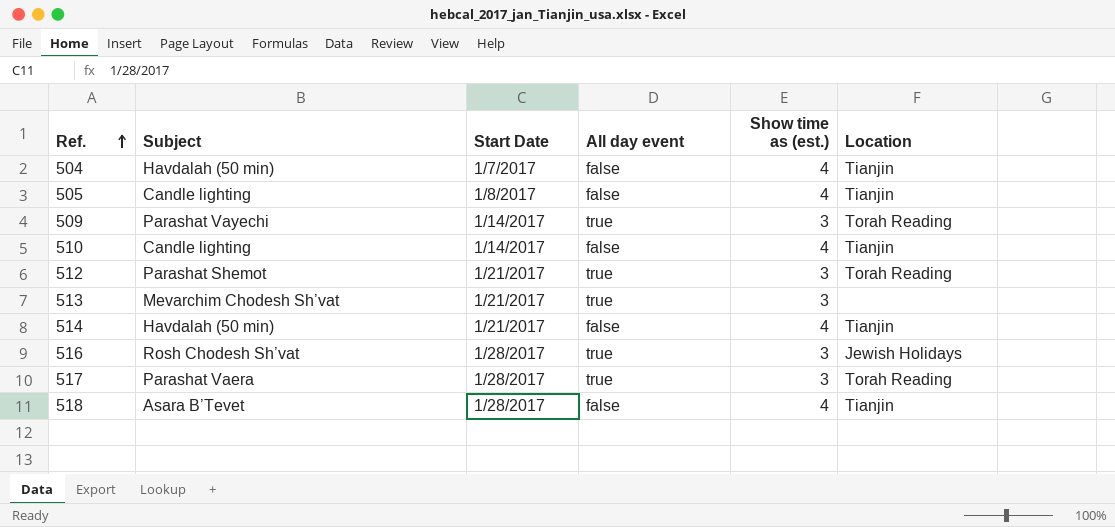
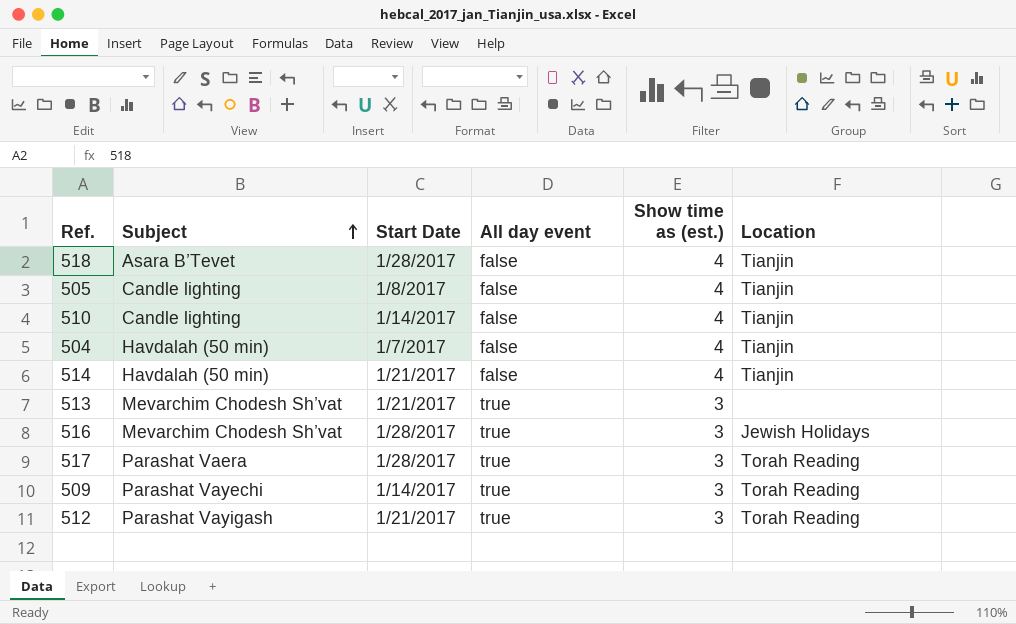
row order: Ref. ascending -> Subject ascending
516 | Subject: Rosh Chodesh Sh’vat -> Mevarchim Chodesh Sh’vat
512 | Subject: Parashat Shemot -> Parashat Vayigash

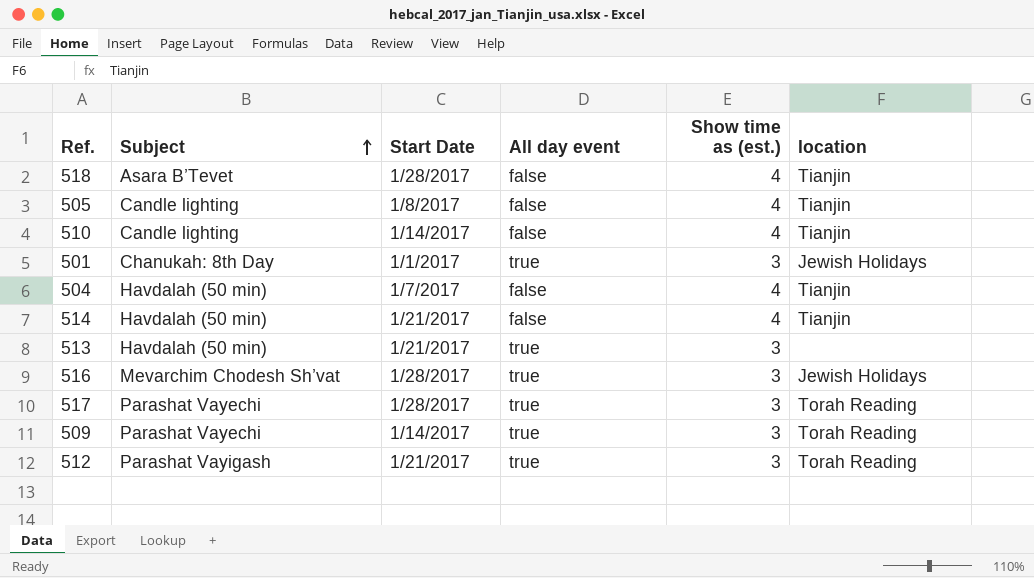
column name: Location -> location
row 501: none -> Chanukah: 8th Day | 1/1/2017 | true | 3 | Jewish Holidays
513 | Subject: Mevarchim Chodesh Sh’vat -> Havdalah (50 min)
517 | Subject: Parashat Vaera -> Parashat Vayechi

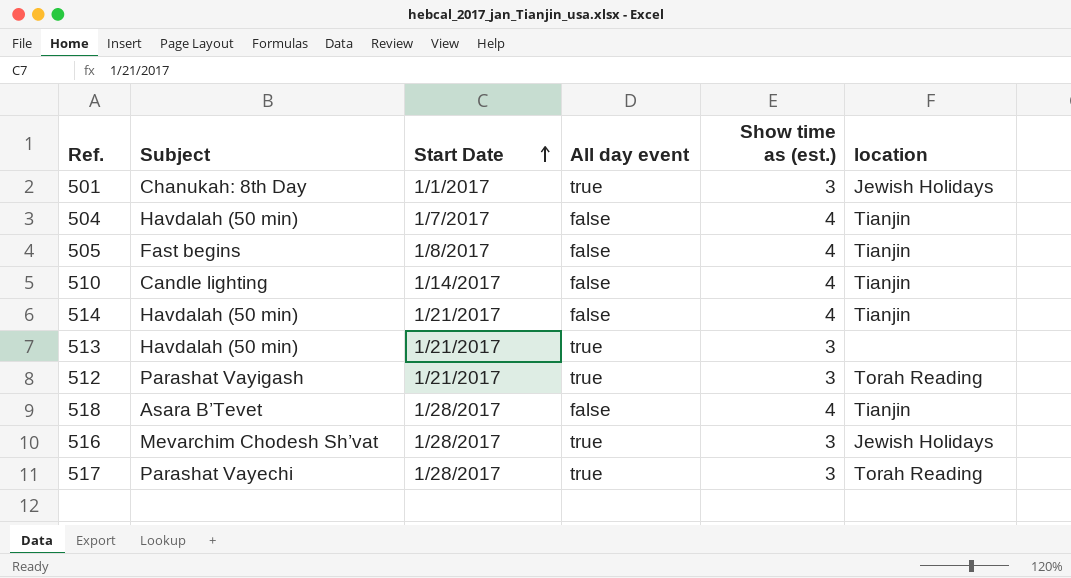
row order: Subject ascending -> Start Date ascending
row 509: Parashat Vayechi | 1/14/2017 | true | 3 | Torah Reading -> none
505 | Subject: Candle lighting -> Fast begins

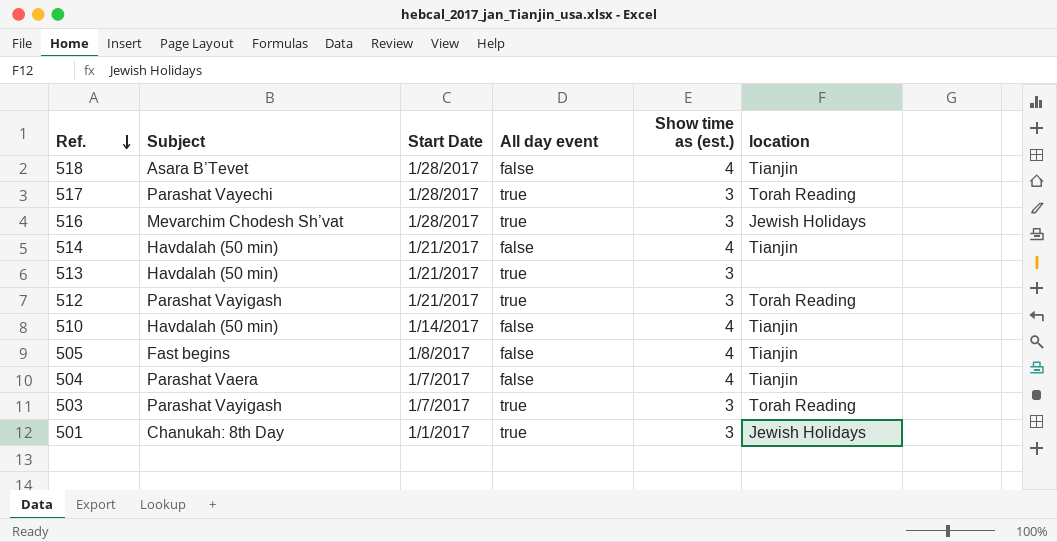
row order: Start Date ascending -> Ref. descending
510 | Subject: Candle lighting -> Havdalah (50 min)
504 | Subject: Havdalah (50 min) -> Parashat Vaera
row 503: none -> Parashat Vayigash | 1/7/2017 | true | 3 | Torah Reading

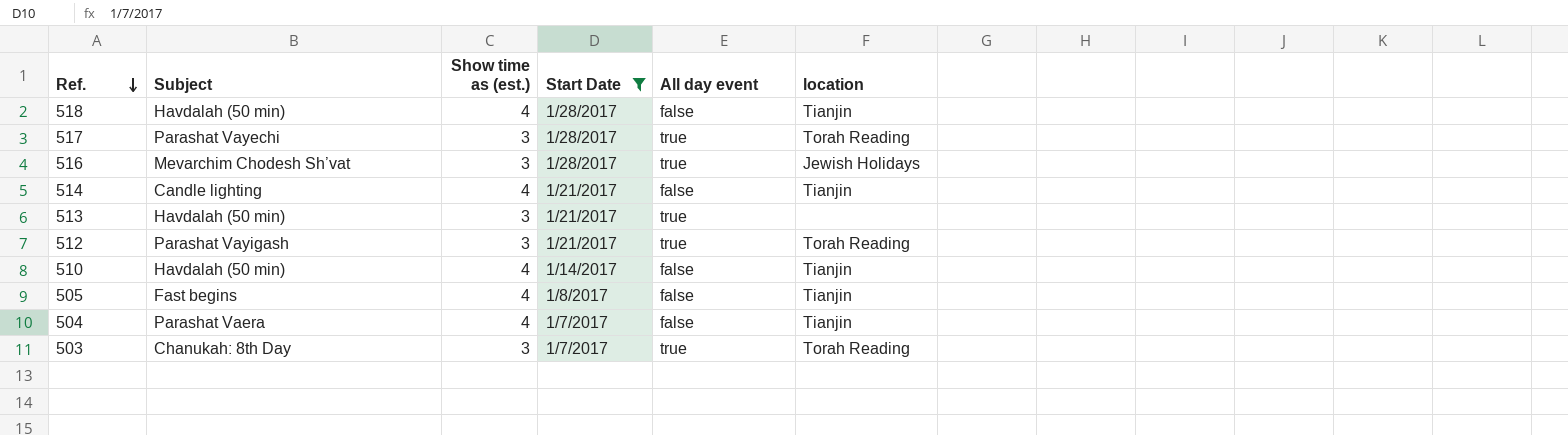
filter: none -> Start Date != 1/1/2017
column Show time as (est.) | position: 5 -> 3
518 | Subject: Asara B’Tevet -> Havdalah (50 min)
514 | Subject: Havdalah (50 min) -> Candle lighting
503 | Subject: Parashat Vayigash -> Chanukah: 8th Day

